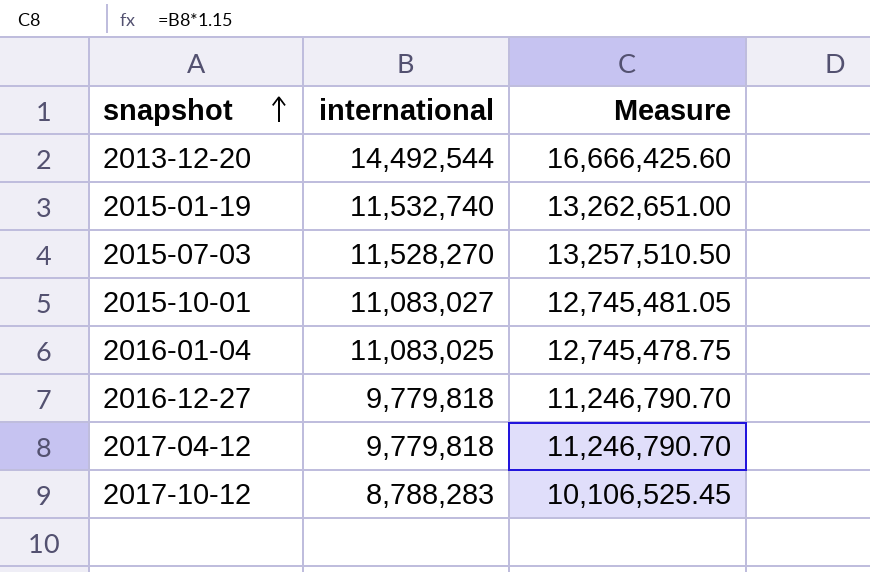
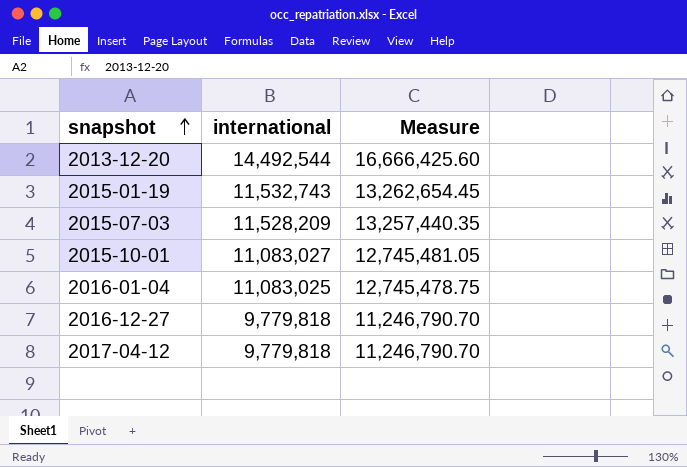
row 2017-10-12: 8,788,283 | 10,106,525.45 -> none
2015-01-19 | international: 11,532,740 -> 11,532,743
2015-01-19 | Measure: 13,262,651.00 -> 13,262,654.45
2015-07-03 | international: 11,528,270 -> 11,528,209
2015-07-03 | Measure: 13,257,510.50 -> 13,257,440.35

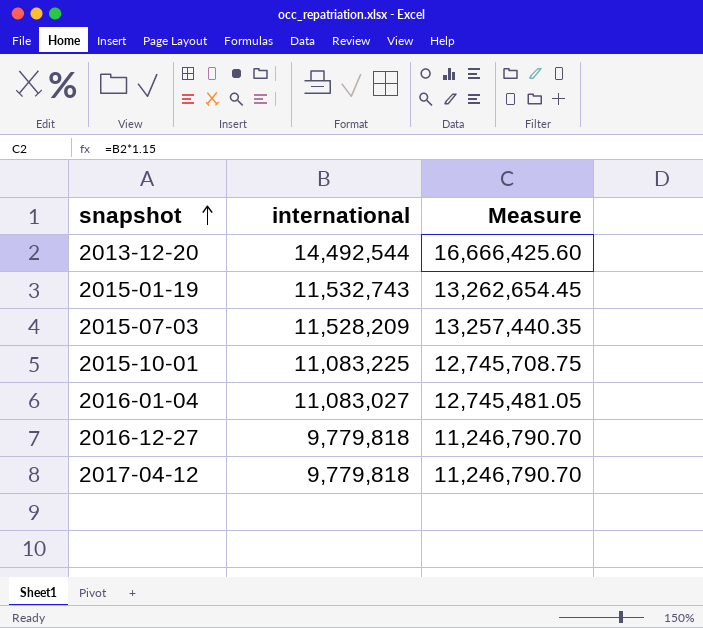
2015-10-01 | international: 11,083,027 -> 11,083,225
2015-10-01 | Measure: 12,745,481.05 -> 12,745,708.75
2016-01-04 | international: 11,083,025 -> 11,083,027
2016-01-04 | Measure: 12,745,478.75 -> 12,745,481.05

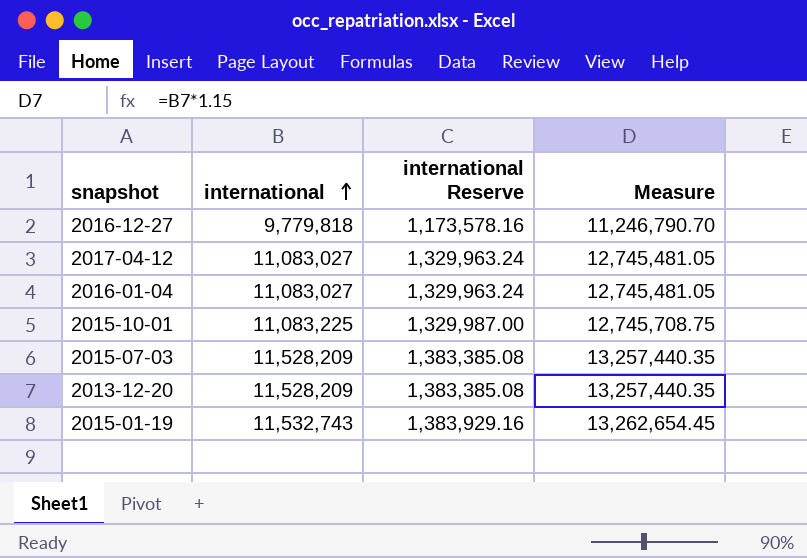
row order: snapshot ascending -> international ascending
column international Reserve | formula: none -> [international] * 0.12
2017-04-12 | international: 9,779,818 -> 11,083,027
2017-04-12 | Measure: 11,246,790.70 -> 12,745,481.05
2013-12-20 | international: 14,492,544 -> 11,528,209
2013-12-20 | Measure: 16,666,425.60 -> 13,257,440.35

